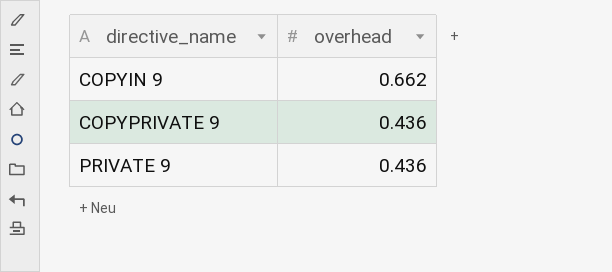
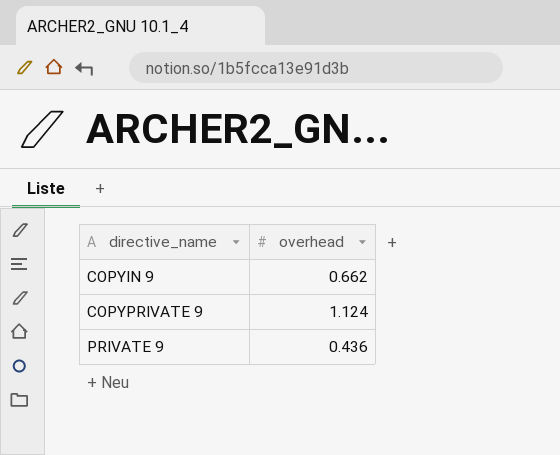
COPYPRIVATE 9 | overhead: 0.436 -> 1.124

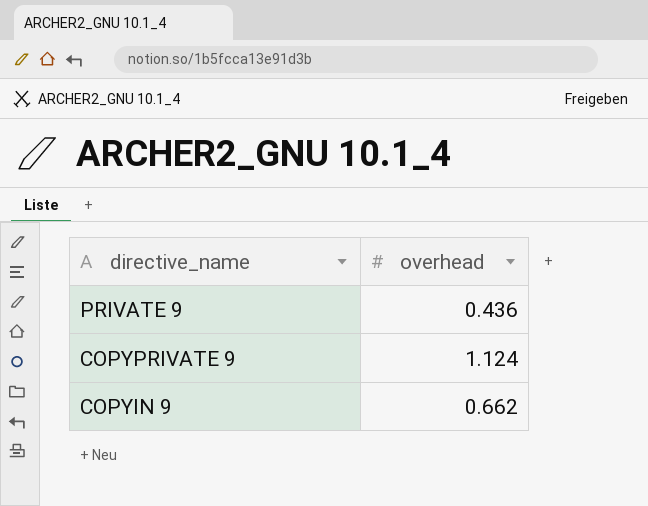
row order: directive_name ascending -> directive_name descending

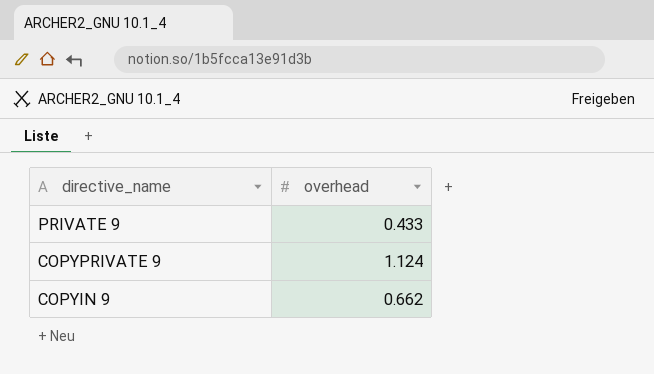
PRIVATE 9 | overhead: 0.436 -> 0.433

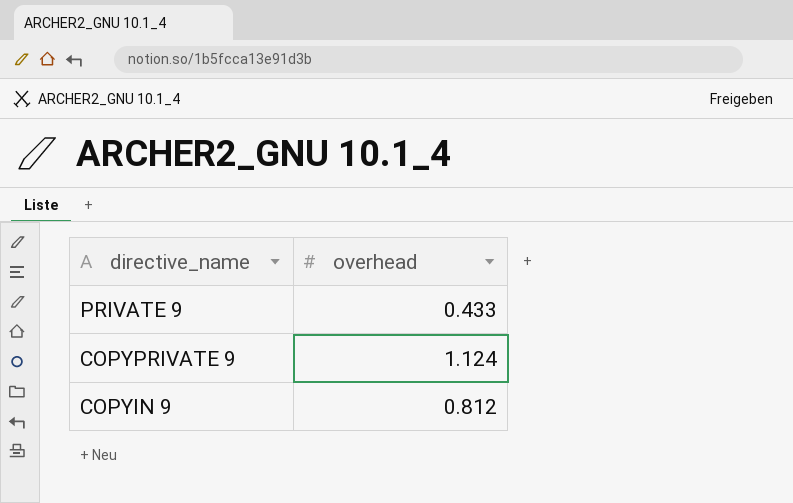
COPYIN 9 | overhead: 0.662 -> 0.812

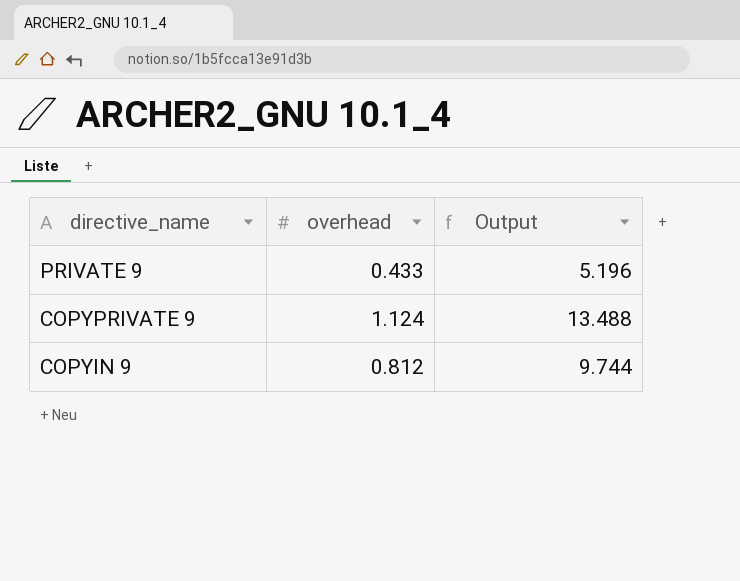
column Output | formula: none -> [overhead] * 12

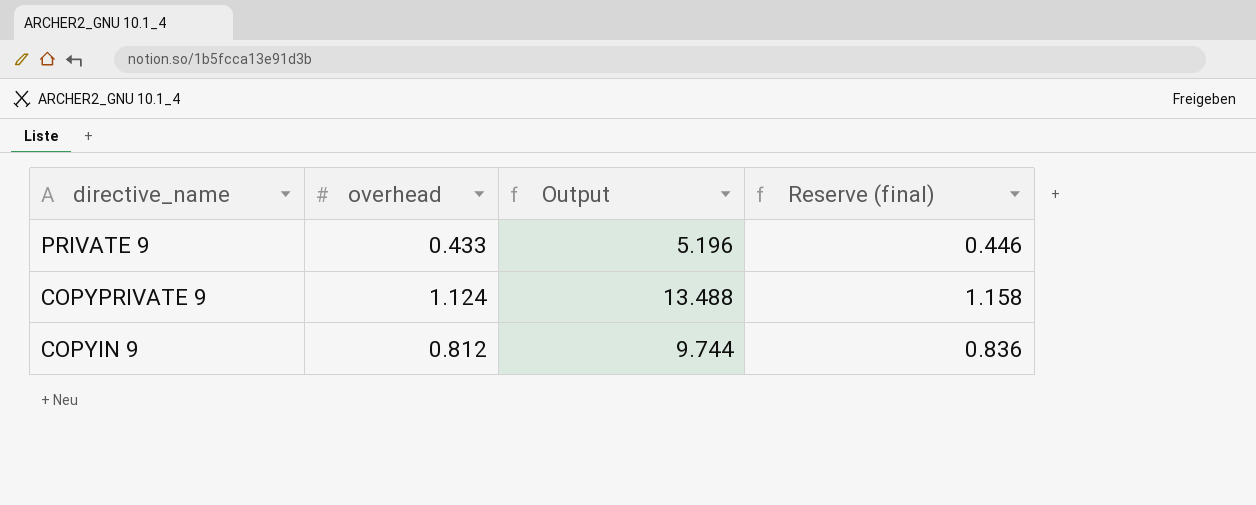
column Reserve (final) | formula: none -> [overhead] * 1.03

